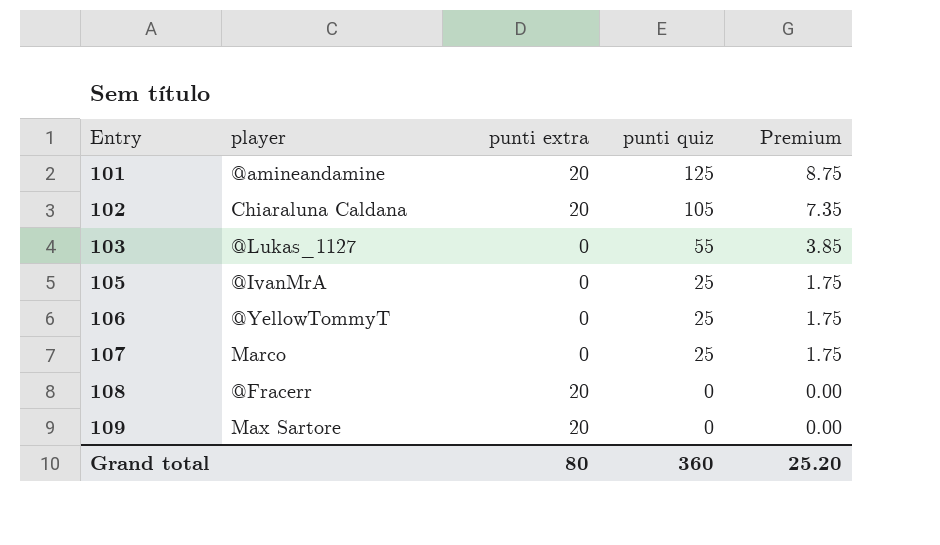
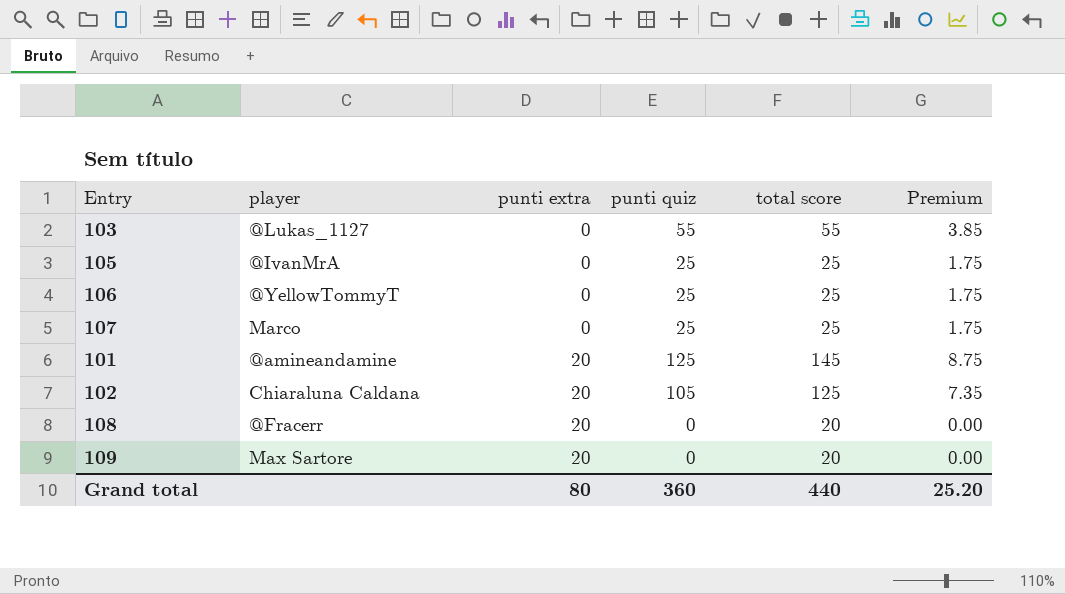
row order: Entry ascending -> punti extra ascending
column total score | formula: none -> [punti extra] + [punti quiz]

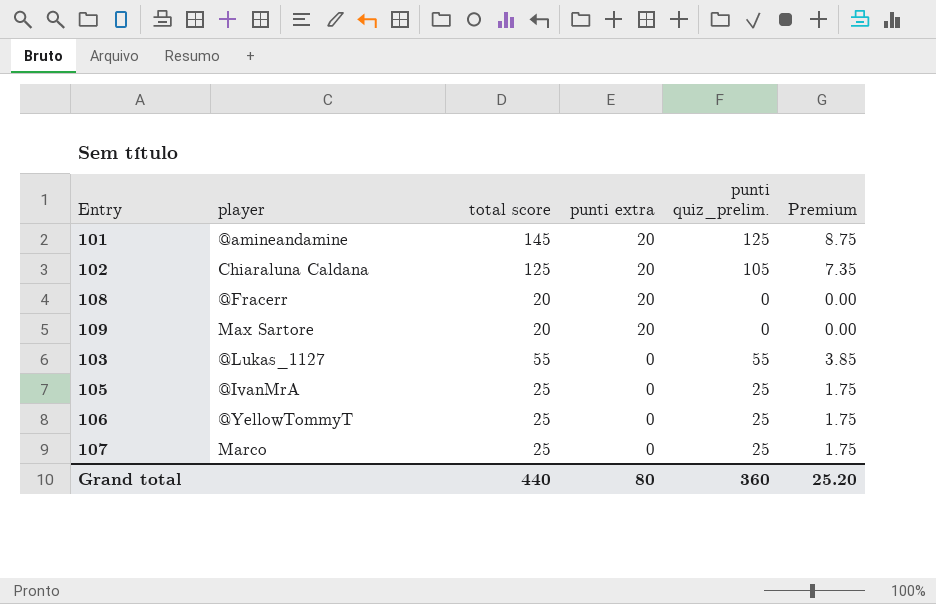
row order: punti extra ascending -> punti extra descending
column total score | position: 5 -> 3
column name: punti quiz -> punti quiz_prelim.

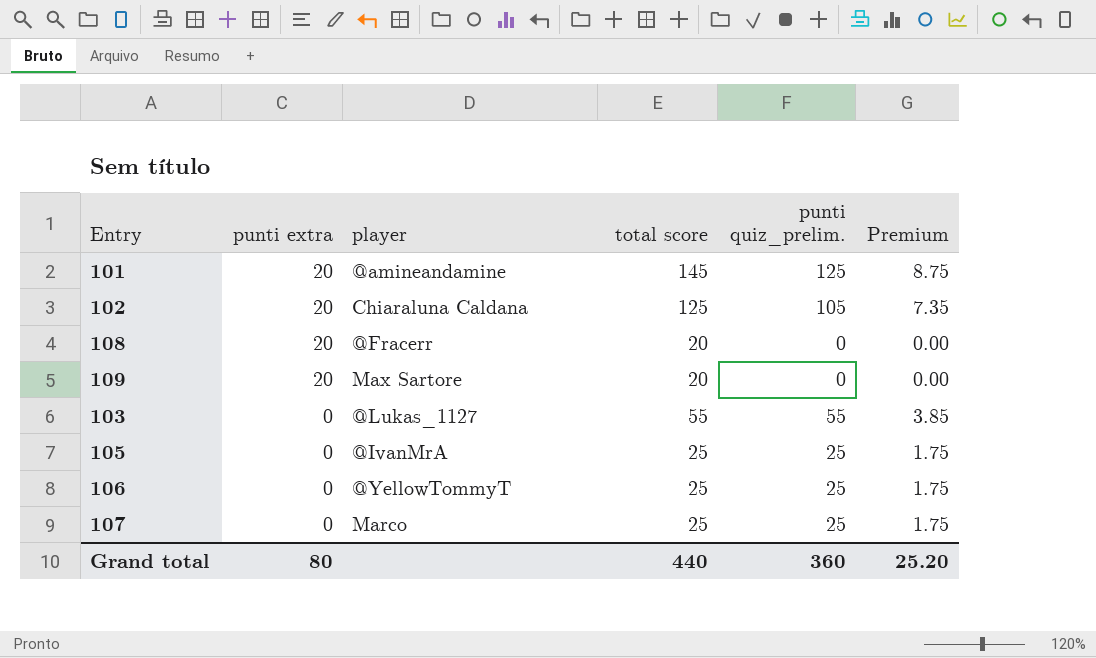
column punti extra | position: 4 -> 2

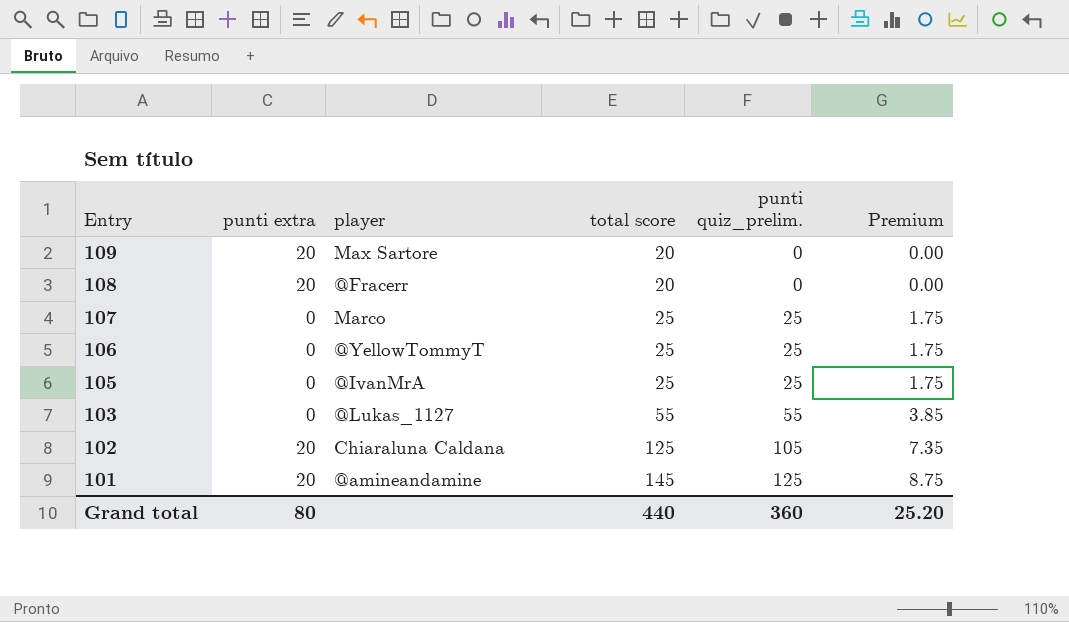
row order: punti extra descending -> Entry descending

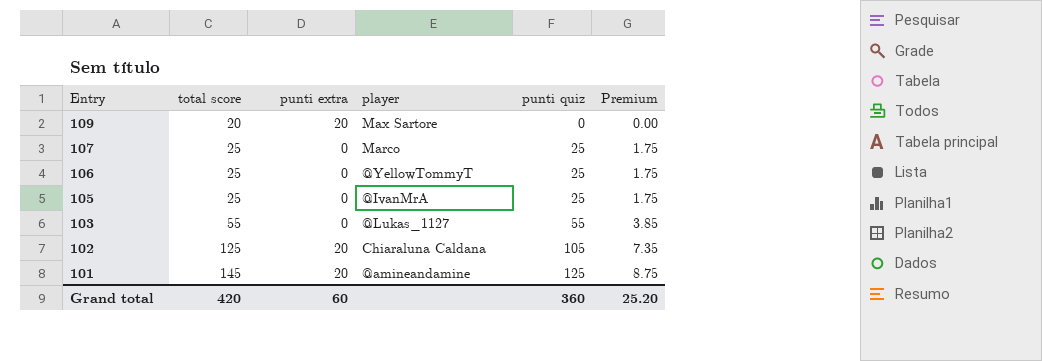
column total score | position: 4 -> 2
column name: punti quiz_prelim. -> punti quiz
row 108: 20 | @Fracerr | 20 | 0 | 0.00 -> none
Grand total | total score: 440 -> 420
Grand total | punti extra: 80 -> 60

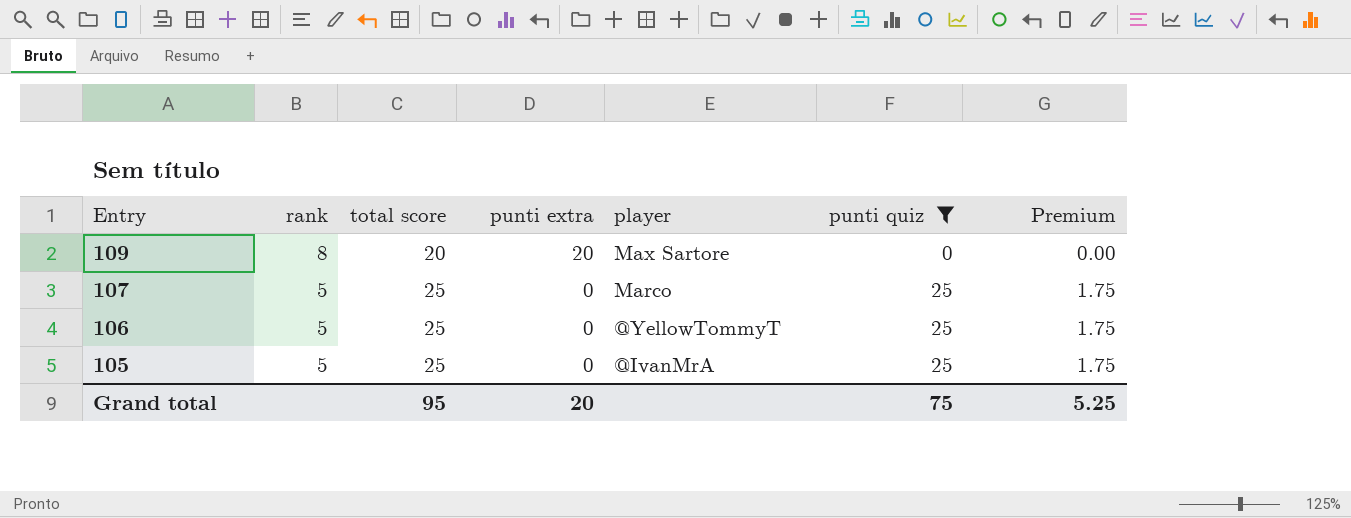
filter: none -> punti quiz <= 25
column rank | position: none -> 2
Grand total | total score: 420 -> 95
Grand total | punti extra: 60 -> 20
Grand total | punti quiz: 360 -> 75
Grand total | Premium: 25.20 -> 5.25

